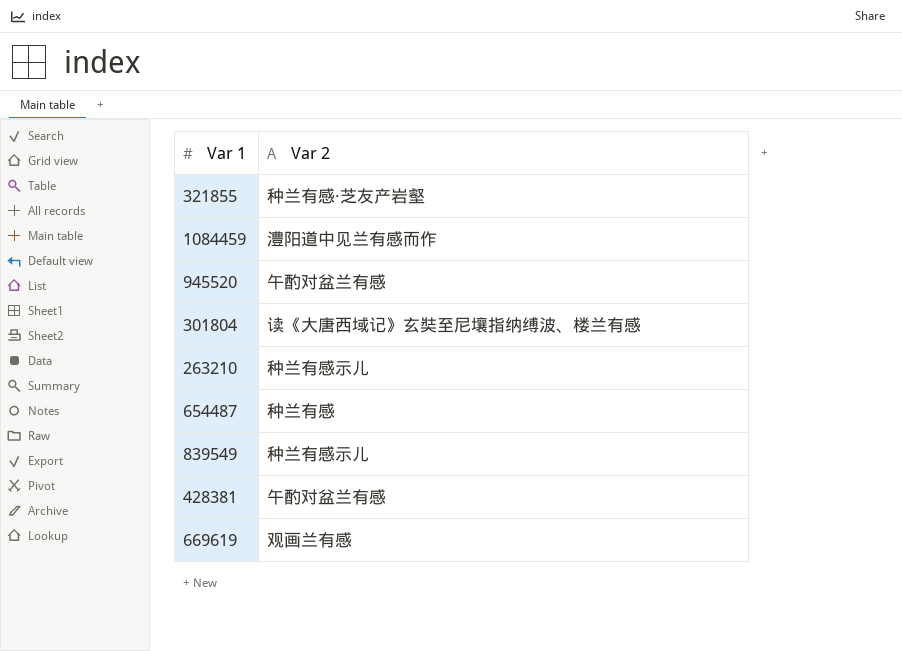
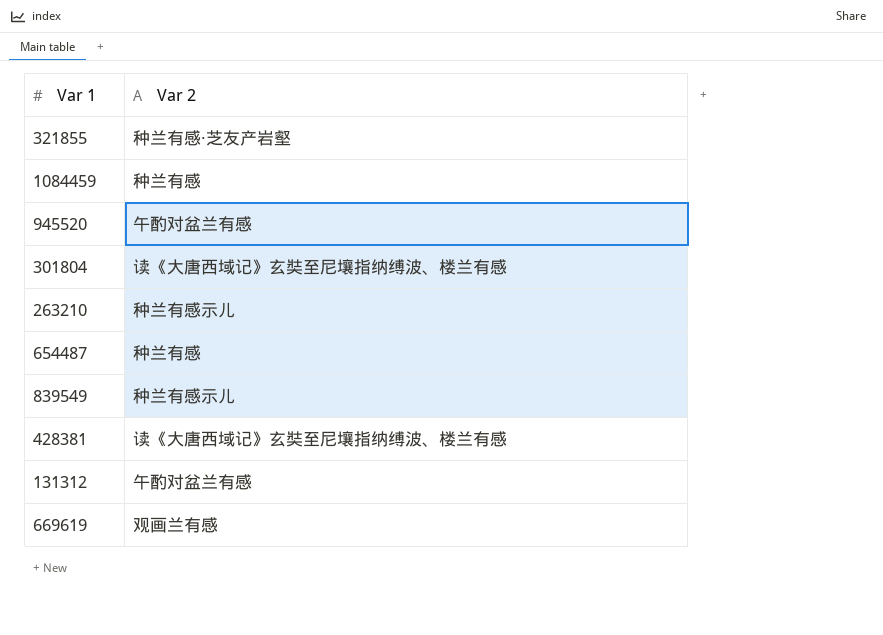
1084459 | Var 2: 澧阳道中见兰有感而作 -> 种兰有感
428381 | Var 2: 午酌对盆兰有感 -> 读《大唐西域记》玄奘至尼壤指纳缚波、楼兰有感
row 131312: none -> 午酌对盆兰有感

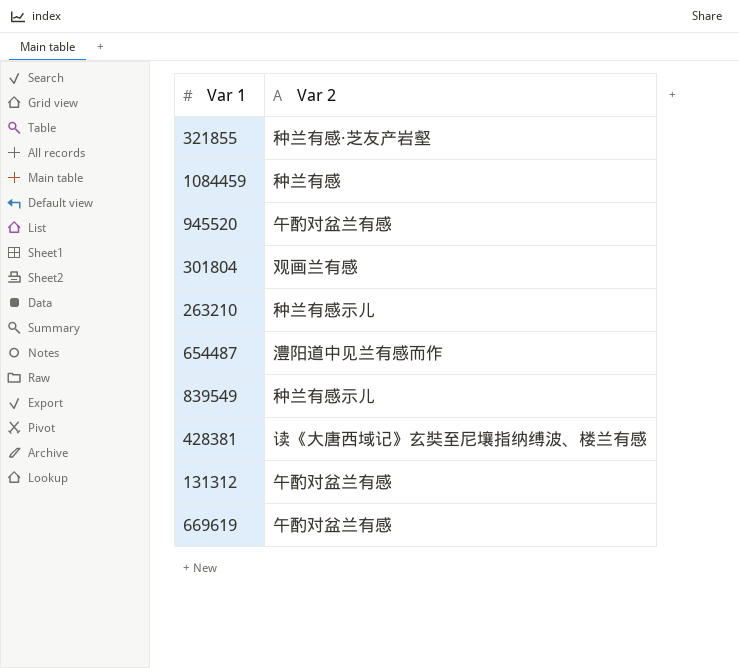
301804 | Var 2: 读《大唐西域记》玄奘至尼壤指纳缚波、楼兰有感 -> 观画兰有感
654487 | Var 2: 种兰有感 -> 澧阳道中见兰有感而作
669619 | Var 2: 观画兰有感 -> 午酌对盆兰有感

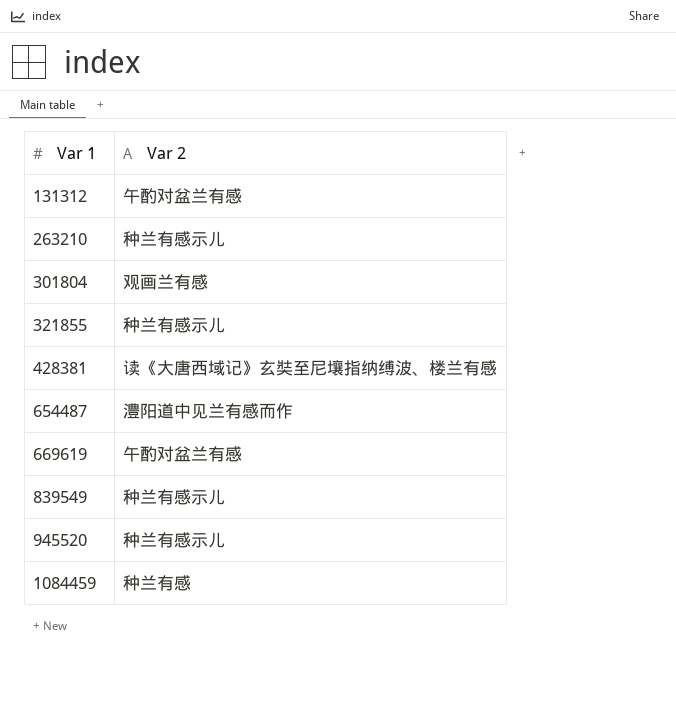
row order: none -> Var 1 ascending
321855 | Var 2: 种兰有感·芝友产岩壑 -> 种兰有感示儿
945520 | Var 2: 午酌对盆兰有感 -> 种兰有感示儿

